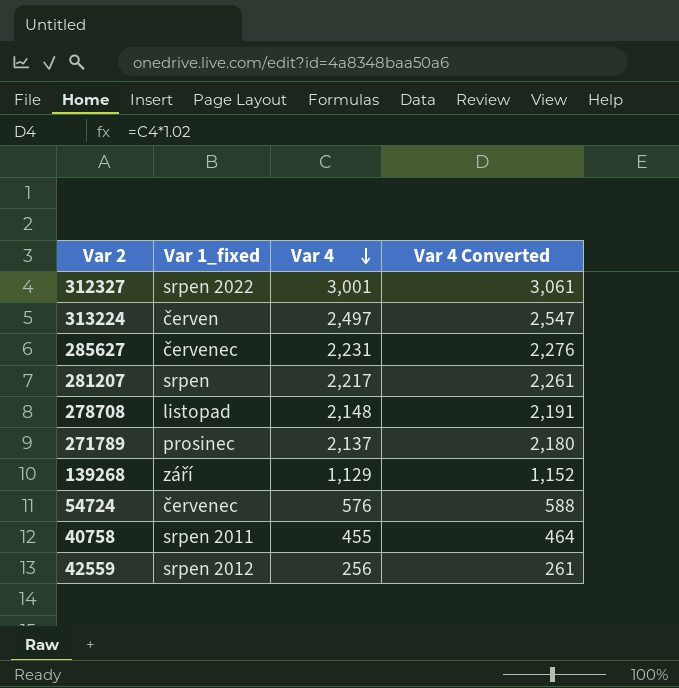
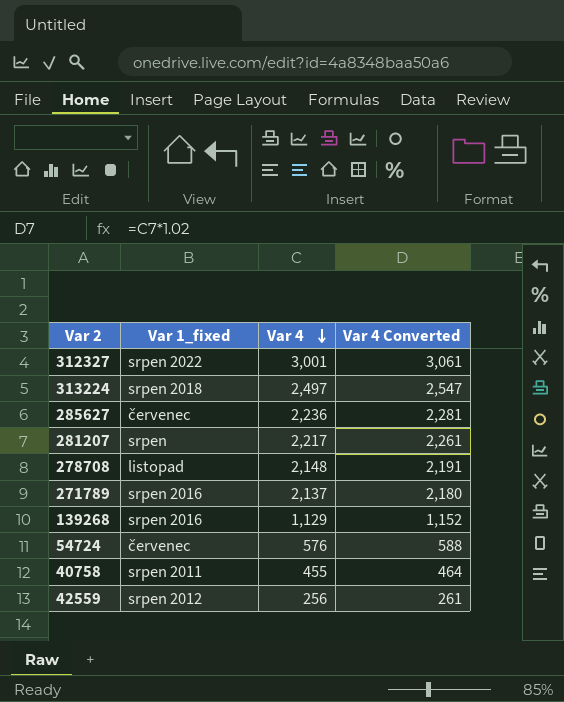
313224 | Var 1_fixed: červen -> srpen 2018
285627 | Var 4: 2,231 -> 2,236
285627 | Var 4 Converted: 2,276 -> 2,281
271789 | Var 1_fixed: prosinec -> srpen 2016
139268 | Var 1_fixed: září -> srpen 2016

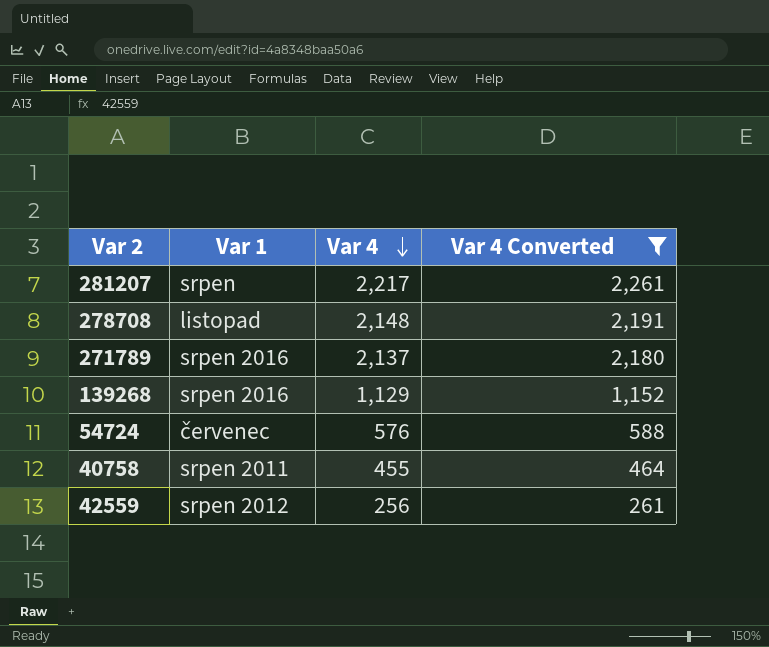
filter: none -> Var 4 Converted <= 2,261
column name: Var 1_fixed -> Var 1

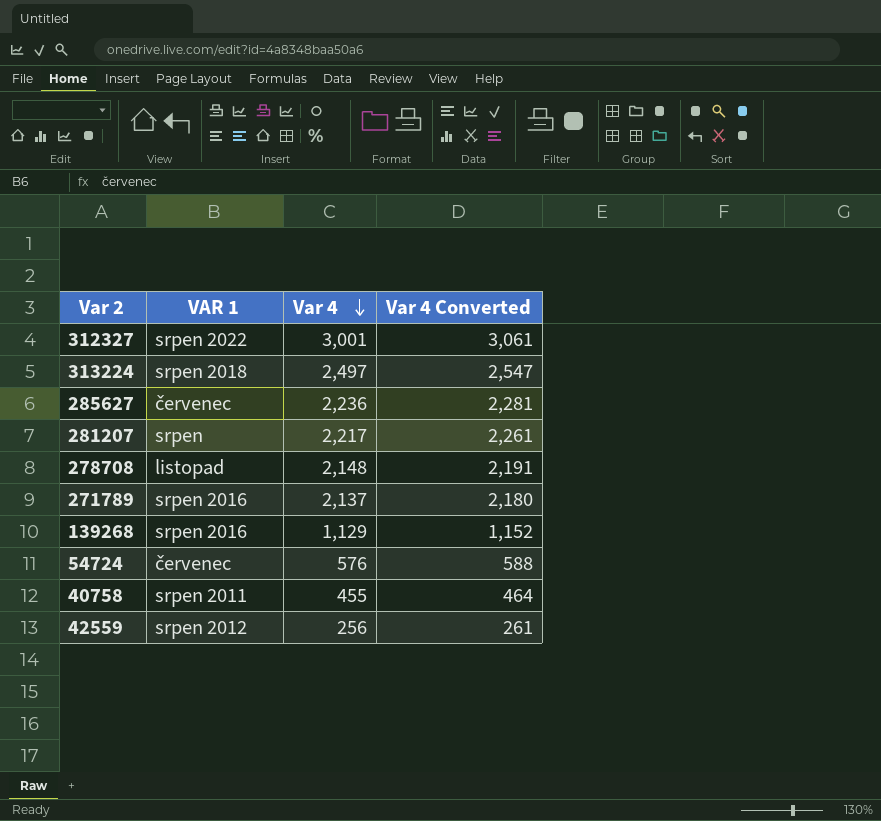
filter: Var 4 Converted <= 2,261 -> none
column name: Var 1 -> VAR 1

